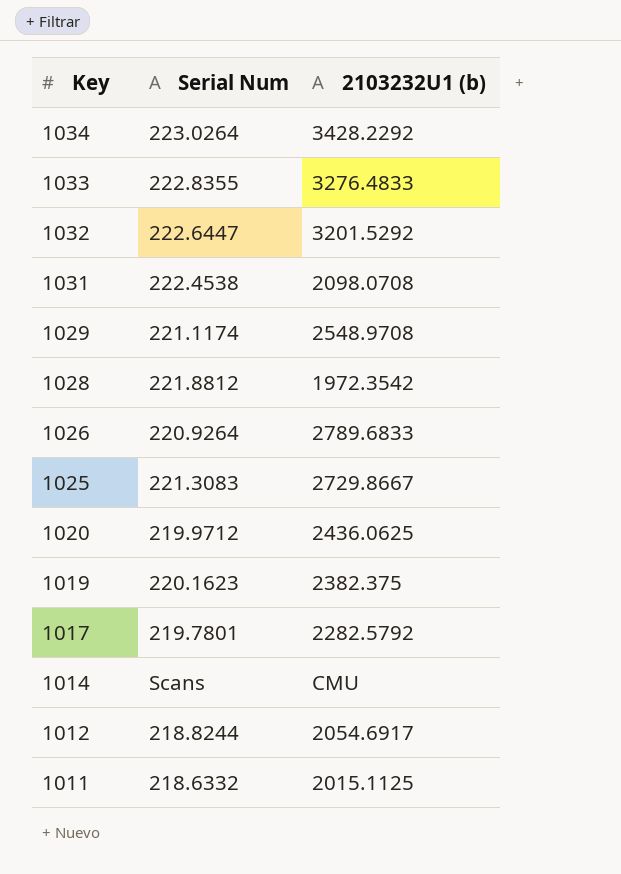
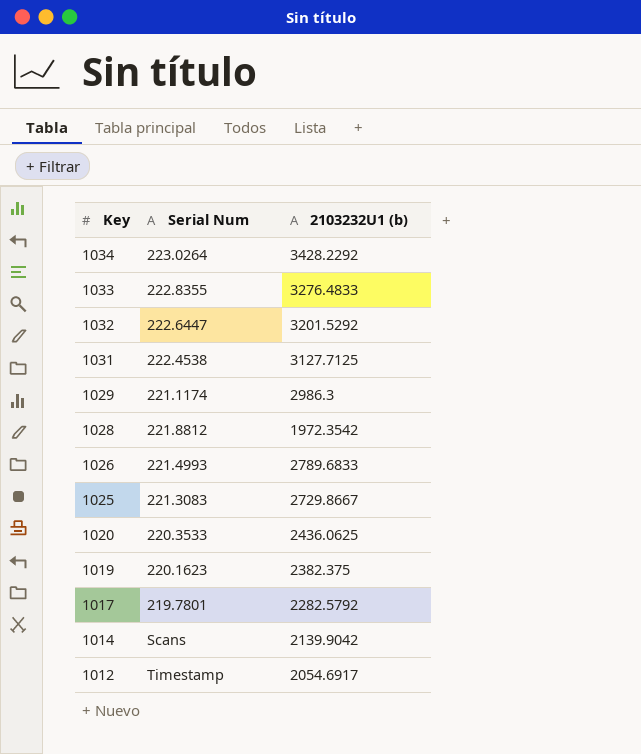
row 1011: 218.6332 | 2015.1125 -> none
1031 | 2103232U1 (b): 2098.0708 -> 3127.7125
1029 | 2103232U1 (b): 2548.9708 -> 2986.3
1026 | Serial Num: 220.9264 -> 221.4993
1020 | Serial Num: 219.9712 -> 220.3533
1014 | 2103232U1 (b): CMU -> 2139.9042
1012 | Serial Num: 218.8244 -> Timestamp

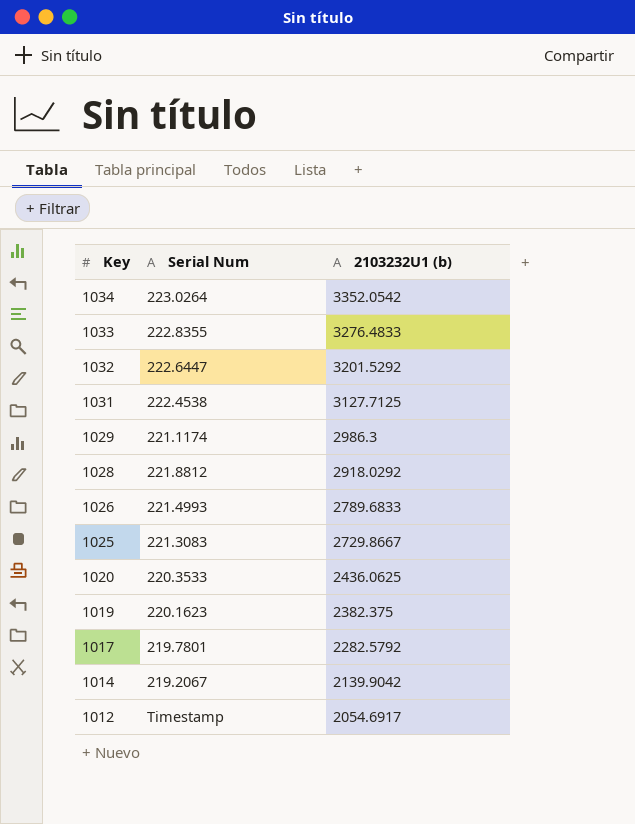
1034 | 2103232U1 (b): 3428.2292 -> 3352.0542
1028 | 2103232U1 (b): 1972.3542 -> 2918.0292
1014 | Serial Num: Scans -> 219.2067

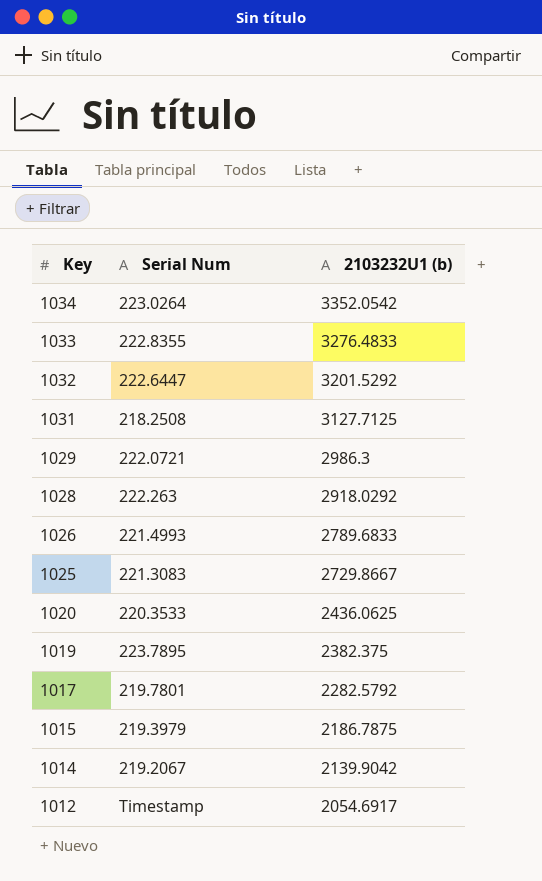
1031 | Serial Num: 222.4538 -> 218.2508
1029 | Serial Num: 221.1174 -> 222.0721
1028 | Serial Num: 221.8812 -> 222.263
1019 | Serial Num: 220.1623 -> 223.7895
row 1015: none -> 219.3979 | 2186.7875

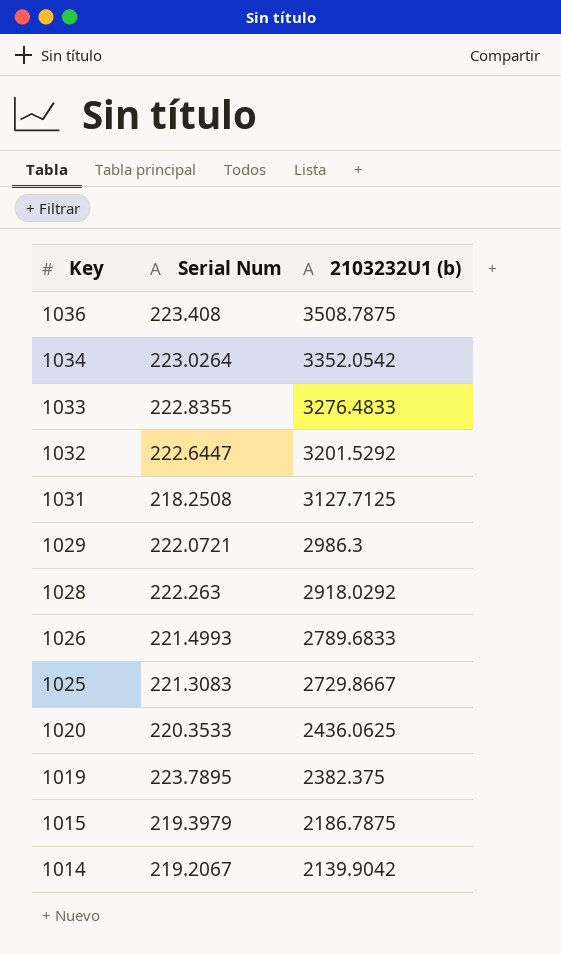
row 1017: 219.7801 | 2282.5792 -> none
row 1012: Timestamp | 2054.6917 -> none
row 1036: none -> 223.408 | 3508.7875

